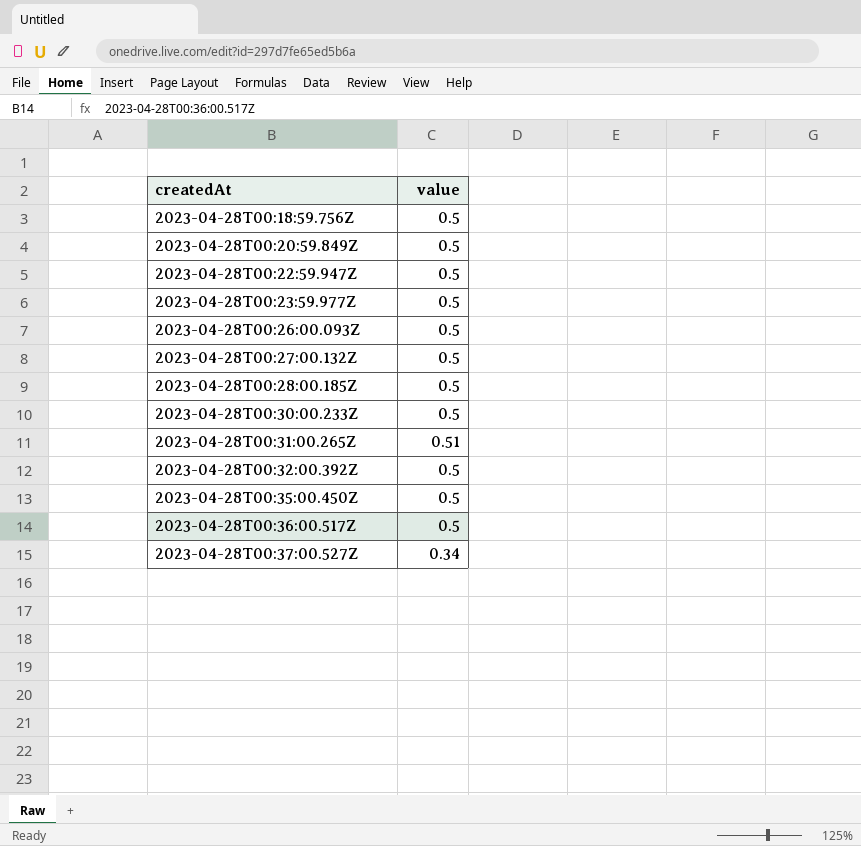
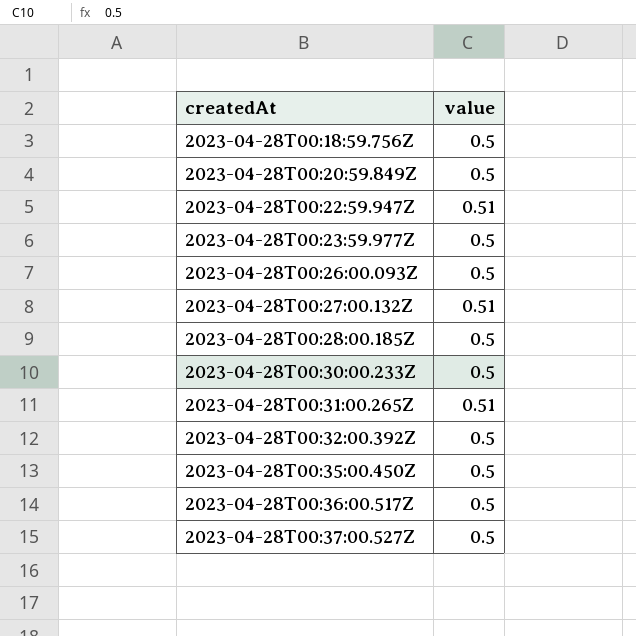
2023-04-28T00:22:59.947Z | value: 0.5 -> 0.51
2023-04-28T00:27:00.132Z | value: 0.5 -> 0.51
2023-04-28T00:37:00.527Z | value: 0.34 -> 0.5

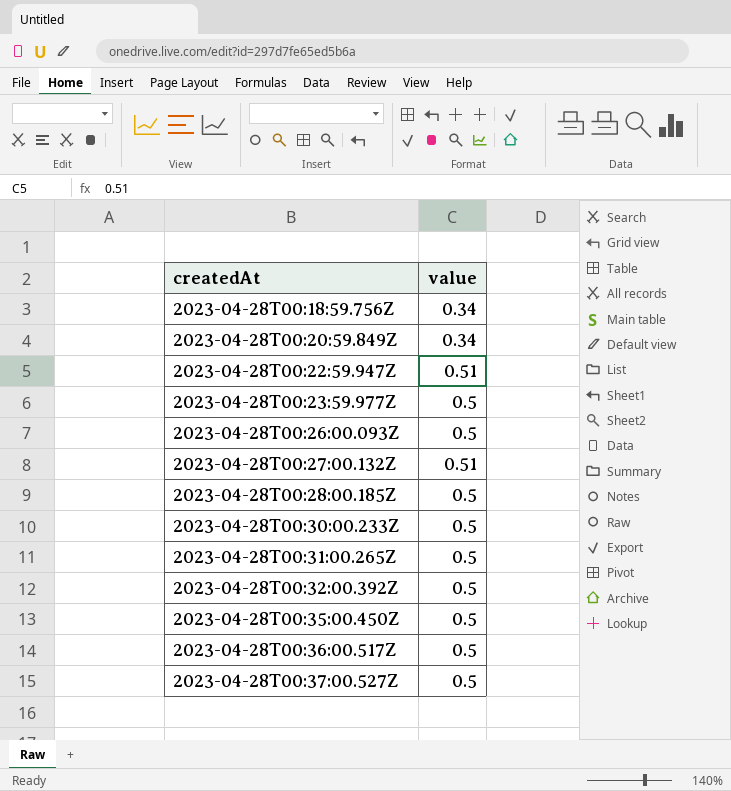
2023-04-28T00:18:59.756Z | value: 0.5 -> 0.34
2023-04-28T00:20:59.849Z | value: 0.5 -> 0.34
2023-04-28T00:31:00.265Z | value: 0.51 -> 0.5

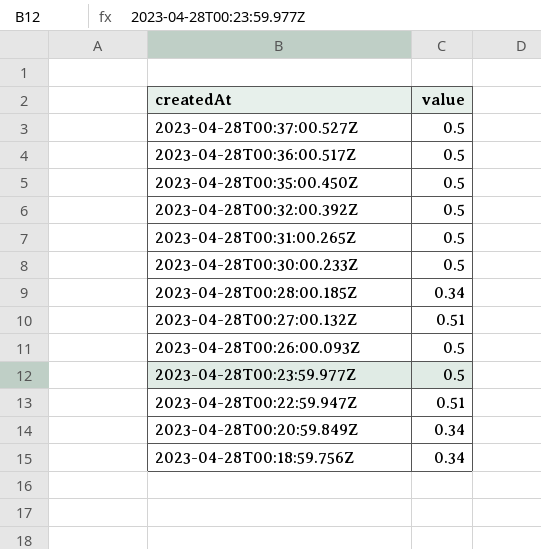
row order: createdAt ascending -> createdAt descending
2023-04-28T00:28:00.185Z | value: 0.5 -> 0.34

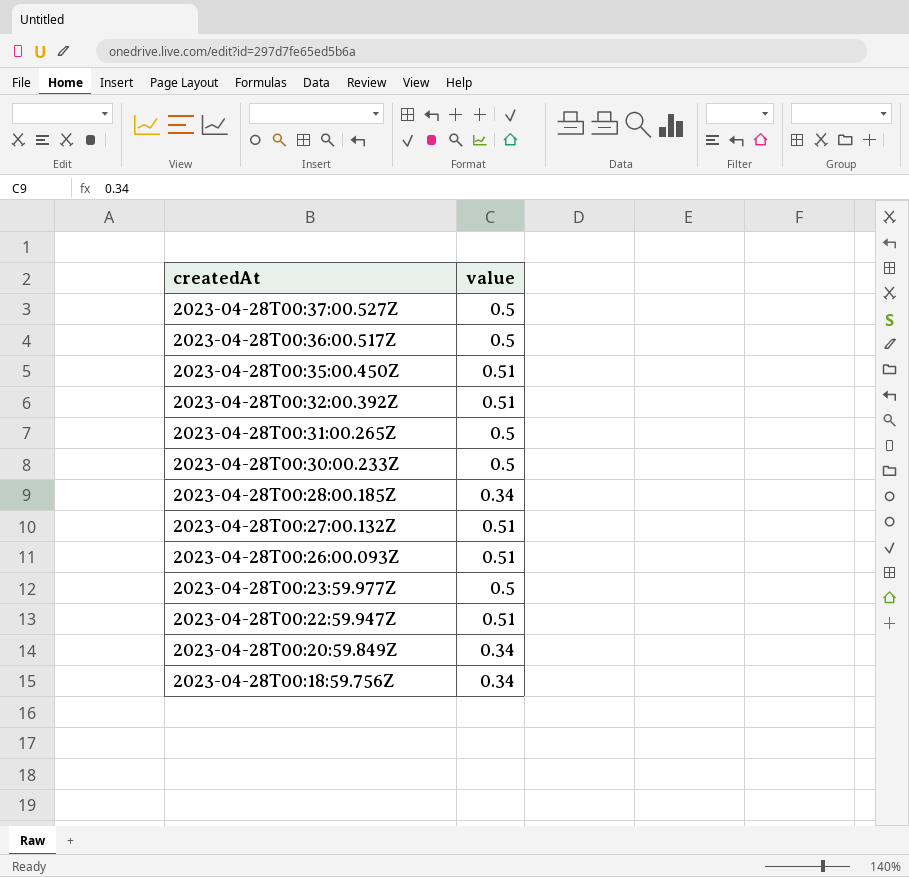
2023-04-28T00:35:00.450Z | value: 0.5 -> 0.51
2023-04-28T00:32:00.392Z | value: 0.5 -> 0.51
2023-04-28T00:26:00.093Z | value: 0.5 -> 0.51

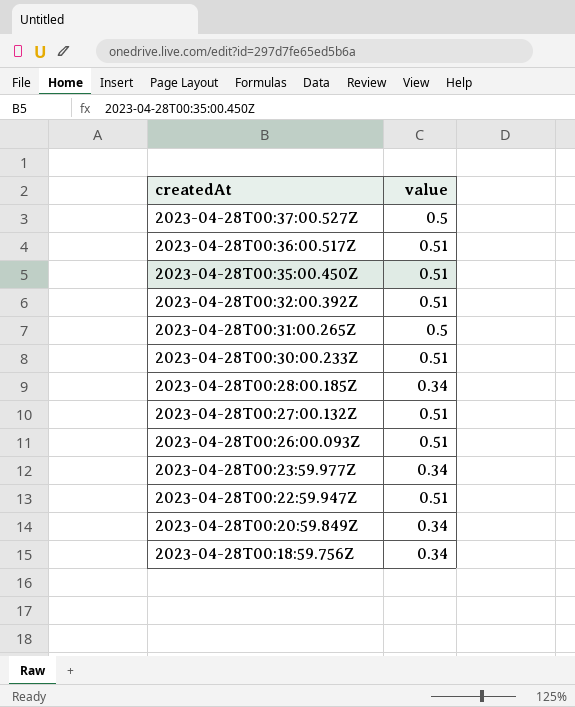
2023-04-28T00:36:00.517Z | value: 0.5 -> 0.51
2023-04-28T00:30:00.233Z | value: 0.5 -> 0.51
2023-04-28T00:23:59.977Z | value: 0.5 -> 0.34

